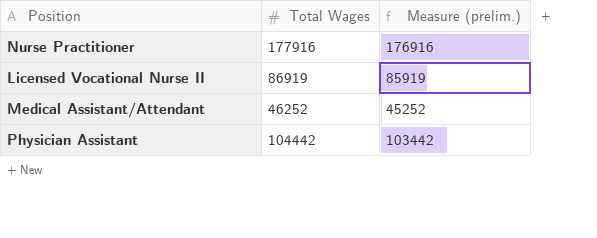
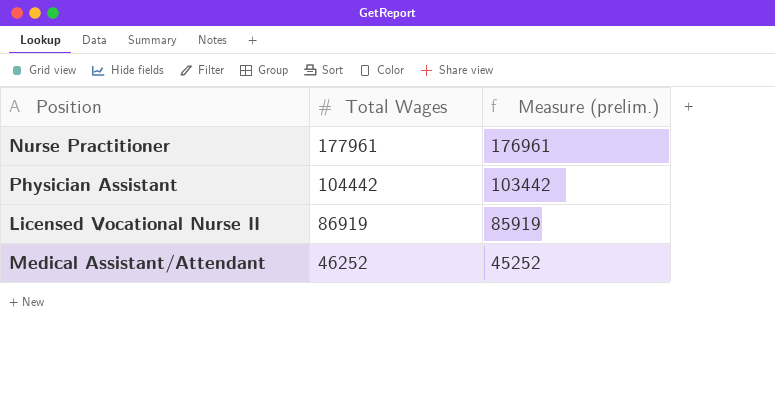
row order: none -> Total Wages descending
Nurse Practitioner | Total Wages: 177916 -> 177961
Nurse Practitioner | Measure (prelim.): 176916 -> 176961

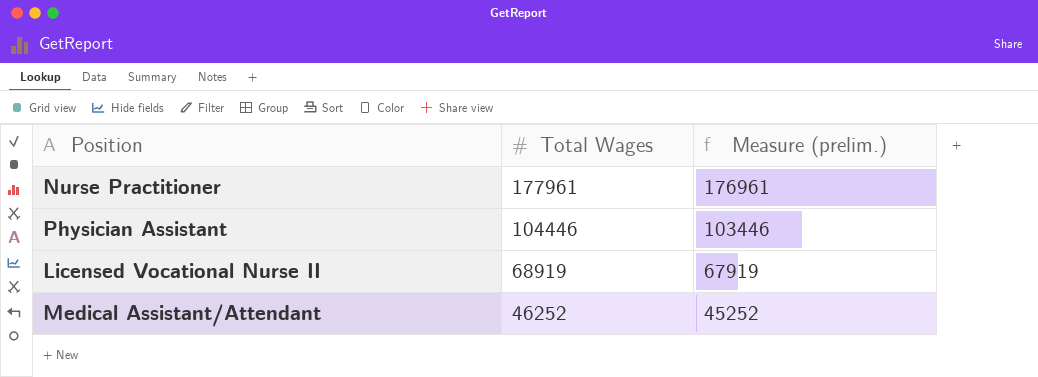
Physician Assistant | Total Wages: 104442 -> 104446
Physician Assistant | Measure (prelim.): 103442 -> 103446
Licensed Vocational Nurse II | Total Wages: 86919 -> 68919
Licensed Vocational Nurse II | Measure (prelim.): 85919 -> 67919

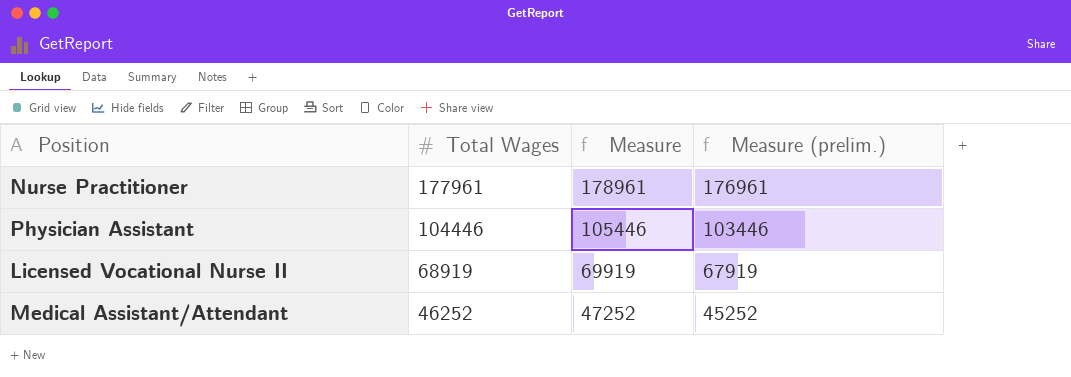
column Measure | formula: none -> [Total Wages] + 1000

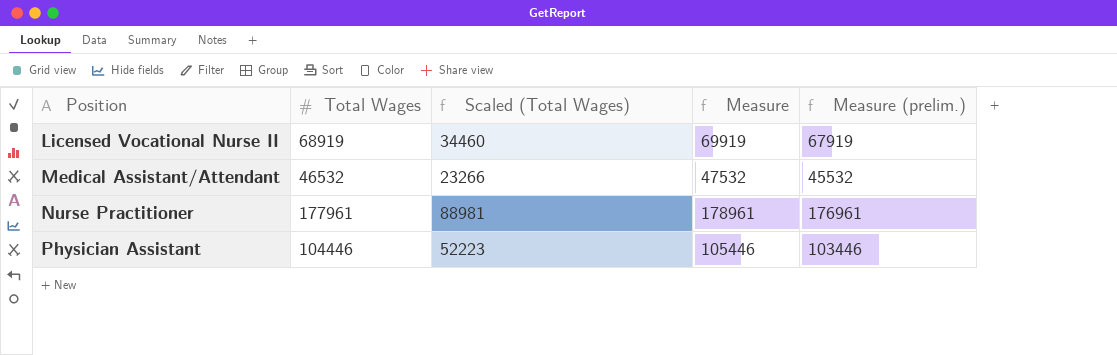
row order: Total Wages descending -> Position ascending
column Scaled (Total Wages) | formula: none -> [Total Wages] * 0.5
Medical Assistant/Attendant | Total Wages: 46252 -> 46532
Medical Assistant/Attendant | Measure: 47252 -> 47532
Medical Assistant/Attendant | Measure (prelim.): 45252 -> 45532

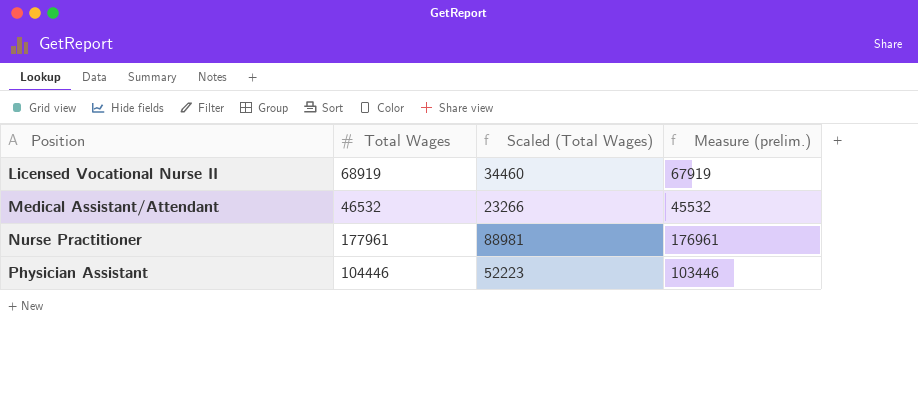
column Measure | formula: [Total Wages] + 1000 -> none

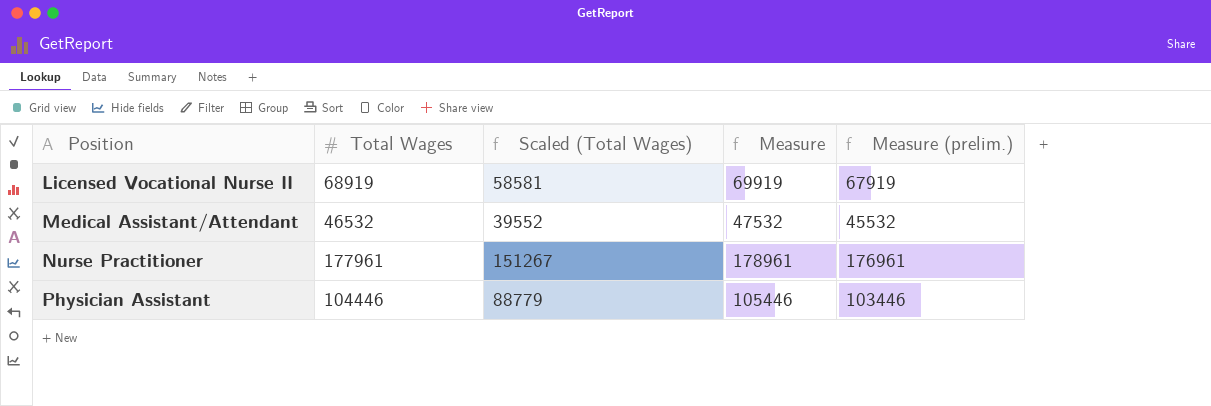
column Scaled (Total Wages) | formula: [Total Wages] * 0.5 -> [Total Wages] * 0.85
column Measure | formula: none -> [Total Wages] + 1000

